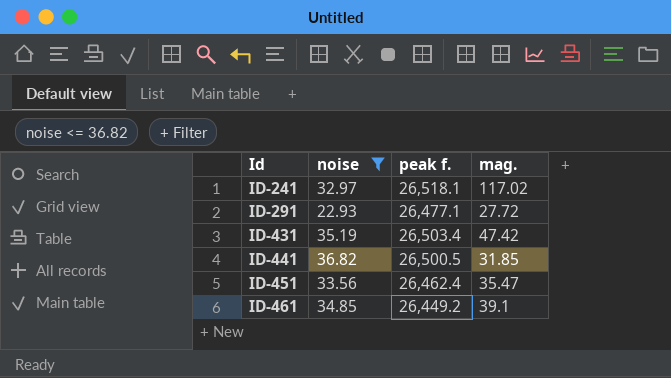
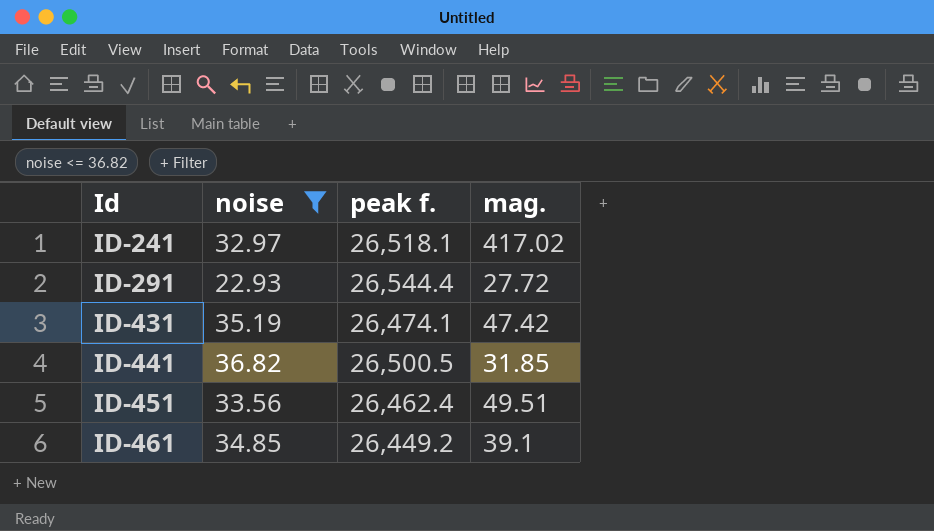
ID-241 | mag.: 117.02 -> 417.02
ID-291 | peak f.: 26,477.1 -> 26,544.4
ID-431 | peak f.: 26,503.4 -> 26,474.1
ID-451 | mag.: 35.47 -> 49.51

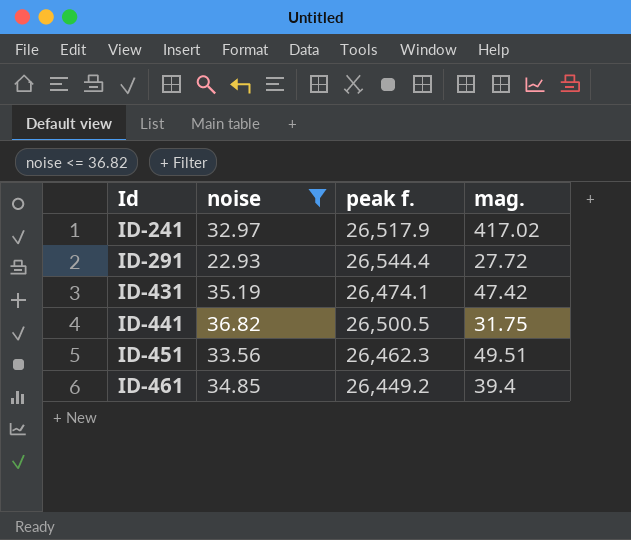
ID-241 | peak f.: 26,518.1 -> 26,517.9
ID-441 | mag.: 31.85 -> 31.75
ID-451 | peak f.: 26,462.4 -> 26,462.3
ID-461 | mag.: 39.1 -> 39.4

